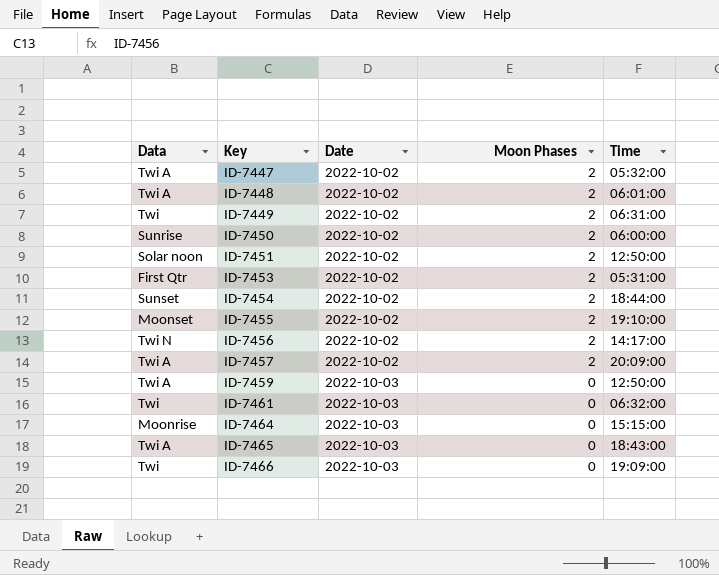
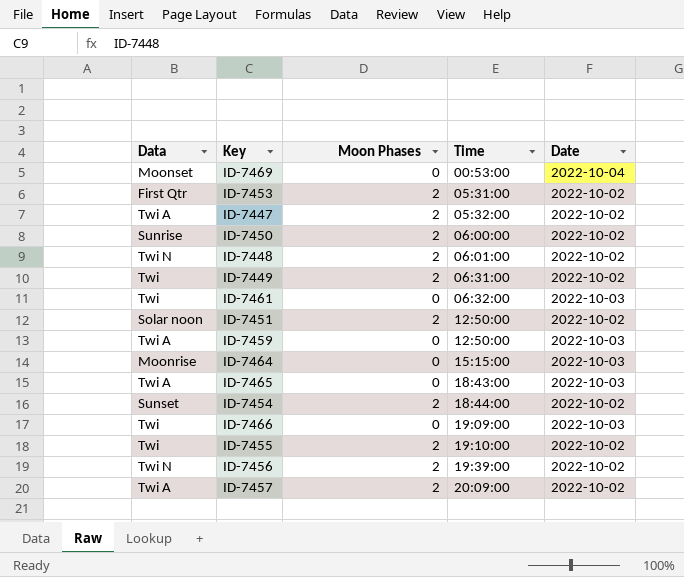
row order: Key ascending -> Time ascending
column Date | position: 3 -> 5
row ID-7469: none -> Moonset | 0 | 00:53:00 | 2022-10-04
ID-7448 | Data: Twi A -> Twi N
ID-7455 | Data: Moonset -> Twi
ID-7456 | Time: 14:17:00 -> 19:39:00

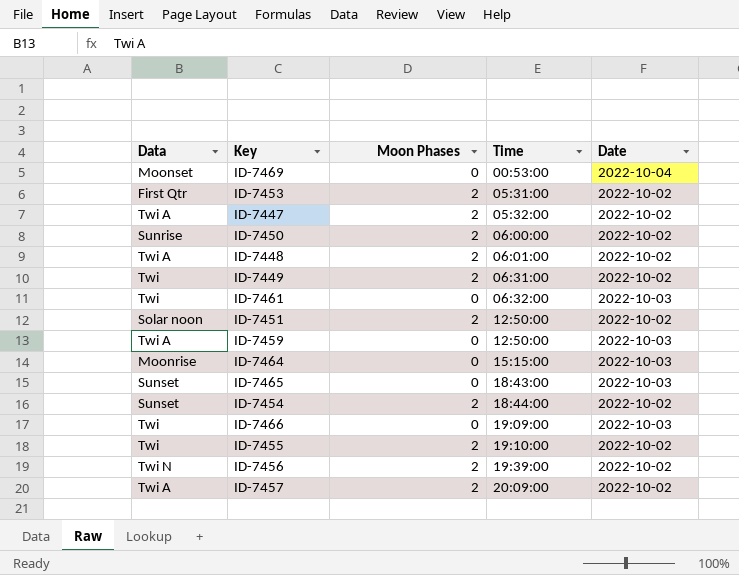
ID-7448 | Data: Twi N -> Twi A
ID-7465 | Data: Twi A -> Sunset

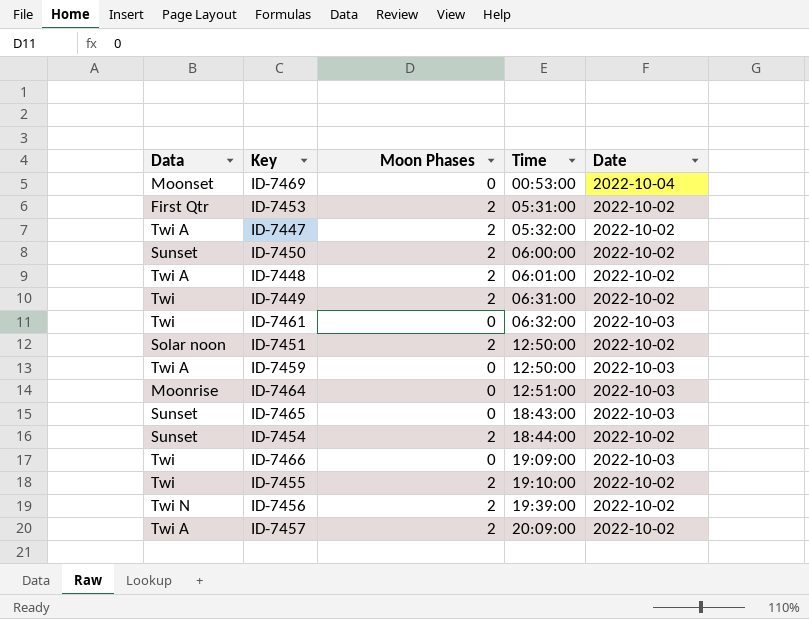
ID-7450 | Data: Sunrise -> Sunset
ID-7464 | Time: 15:15:00 -> 12:51:00

